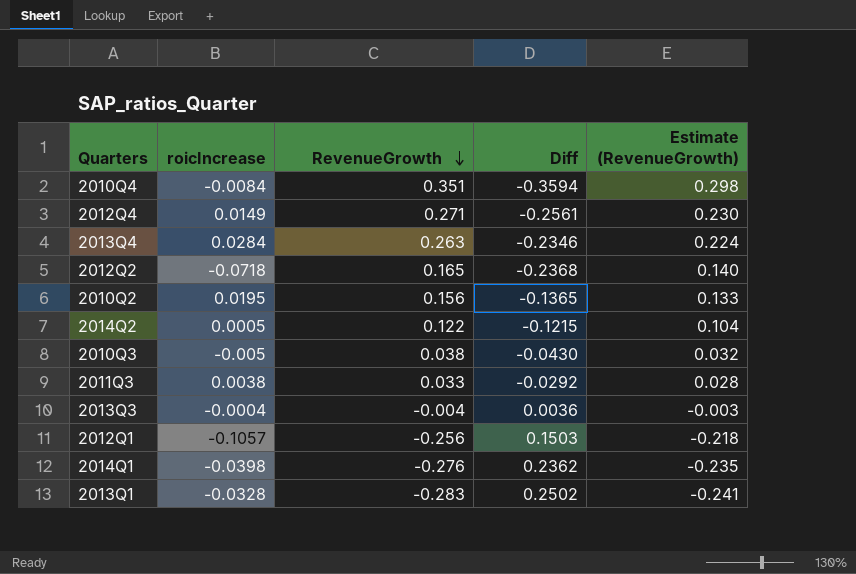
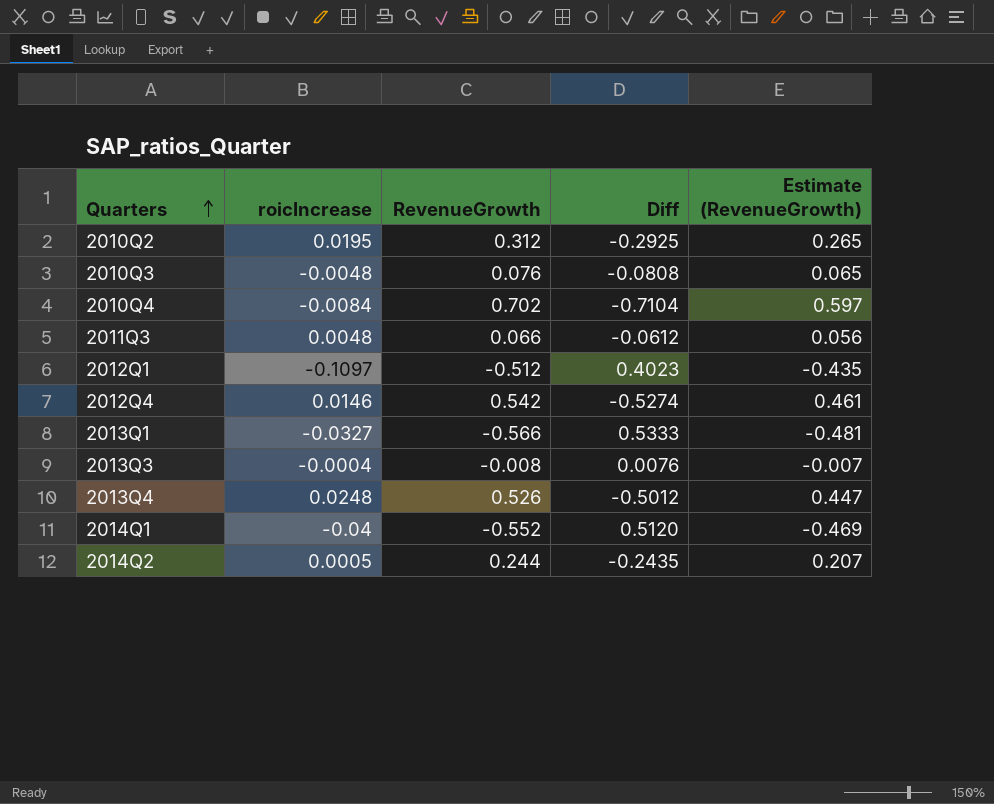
row order: RevenueGrowth descending -> Quarters ascending
row 2012Q2: -0.0718 | 0.165 | -0.2368 | 0.140 -> none
2010Q2 | RevenueGrowth: 0.156 -> 0.312
2010Q2 | Diff: -0.1365 -> -0.2925
2010Q2 | Estimate (RevenueGrowth): 0.133 -> 0.265
2010Q3 | roicIncrease: -0.005 -> -0.0048
2010Q3 | RevenueGrowth: 0.038 -> 0.076
2010Q3 | Diff: -0.0430 -> -0.0808
2010Q3 | Estimate (RevenueGrowth): 0.032 -> 0.065
2010Q4 | RevenueGrowth: 0.351 -> 0.702
2010Q4 | Diff: -0.3594 -> -0.7104
2010Q4 | Estimate (RevenueGrowth): 0.298 -> 0.597
2011Q3 | roicIncrease: 0.0038 -> 0.0048
2011Q3 | RevenueGrowth: 0.033 -> 0.066
2011Q3 | Diff: -0.0292 -> -0.0612
2011Q3 | Estimate (RevenueGrowth): 0.028 -> 0.056
2012Q1 | roicIncrease: -0.1057 -> -0.1097
2012Q1 | RevenueGrowth: -0.256 -> -0.512
2012Q1 | Diff: 0.1503 -> 0.4023
2012Q1 | Estimate (RevenueGrowth): -0.218 -> -0.435
2012Q4 | roicIncrease: 0.0149 -> 0.0146
2012Q4 | RevenueGrowth: 0.271 -> 0.542
2012Q4 | Diff: -0.2561 -> -0.5274
2012Q4 | Estimate (RevenueGrowth): 0.230 -> 0.461
2013Q1 | roicIncrease: -0.0328 -> -0.0327
2013Q1 | RevenueGrowth: -0.283 -> -0.566
2013Q1 | Diff: 0.2502 -> 0.5333
2013Q1 | Estimate (RevenueGrowth): -0.241 -> -0.481
2013Q3 | RevenueGrowth: -0.004 -> -0.008
2013Q3 | Diff: 0.0036 -> 0.0076
2013Q3 | Estimate (RevenueGrowth): -0.003 -> -0.007
2013Q4 | roicIncrease: 0.0284 -> 0.0248
2013Q4 | RevenueGrowth: 0.263 -> 0.526
2013Q4 | Diff: -0.2346 -> -0.5012
2013Q4 | Estimate (RevenueGrowth): 0.224 -> 0.447
2014Q1 | roicIncrease: -0.0398 -> -0.04
2014Q1 | RevenueGrowth: -0.276 -> -0.552
2014Q1 | Diff: 0.2362 -> 0.5120
2014Q1 | Estimate (RevenueGrowth): -0.235 -> -0.469
2014Q2 | RevenueGrowth: 0.122 -> 0.244
2014Q2 | Diff: -0.1215 -> -0.2435
2014Q2 | Estimate (RevenueGrowth): 0.104 -> 0.207

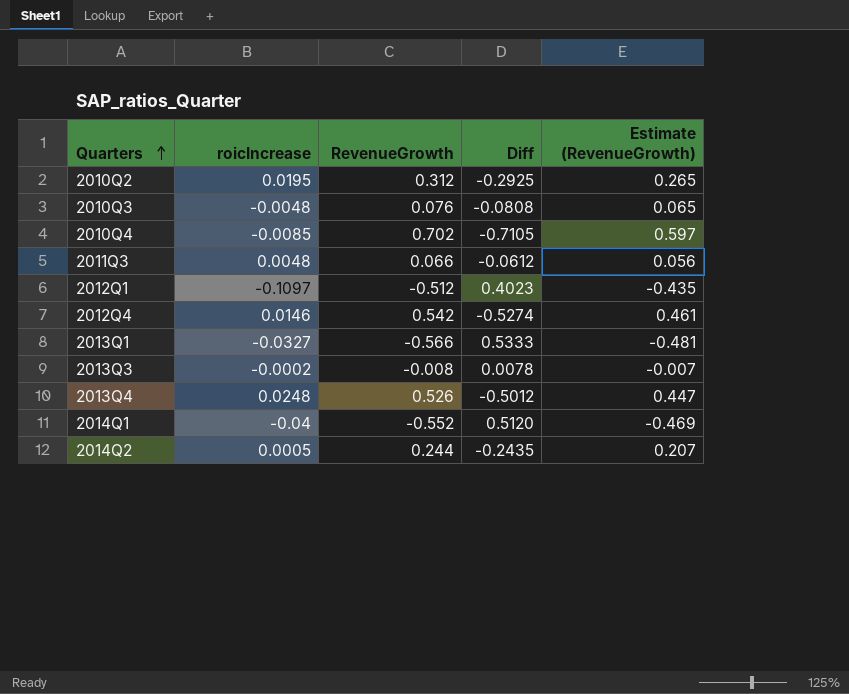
2010Q4 | roicIncrease: -0.0084 -> -0.0085
2010Q4 | Diff: -0.7104 -> -0.7105
2013Q3 | roicIncrease: -0.0004 -> -0.0002
2013Q3 | Diff: 0.0076 -> 0.0078

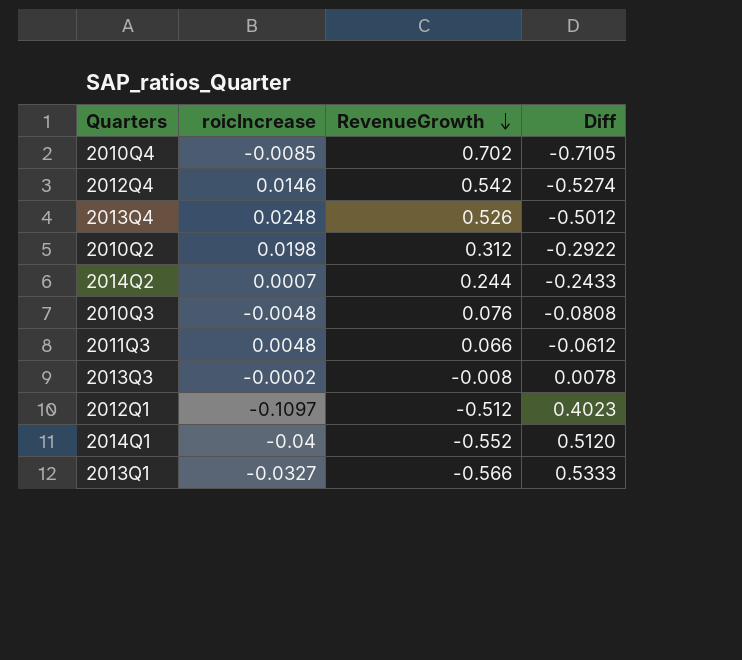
row order: Quarters ascending -> RevenueGrowth descending
column Estimate (RevenueGrowth) | formula: [RevenueGrowth] * 0.85 -> none
2010Q2 | roicIncrease: 0.0195 -> 0.0198
2010Q2 | Diff: -0.2925 -> -0.2922
2014Q2 | roicIncrease: 0.0005 -> 0.0007
2014Q2 | Diff: -0.2435 -> -0.2433

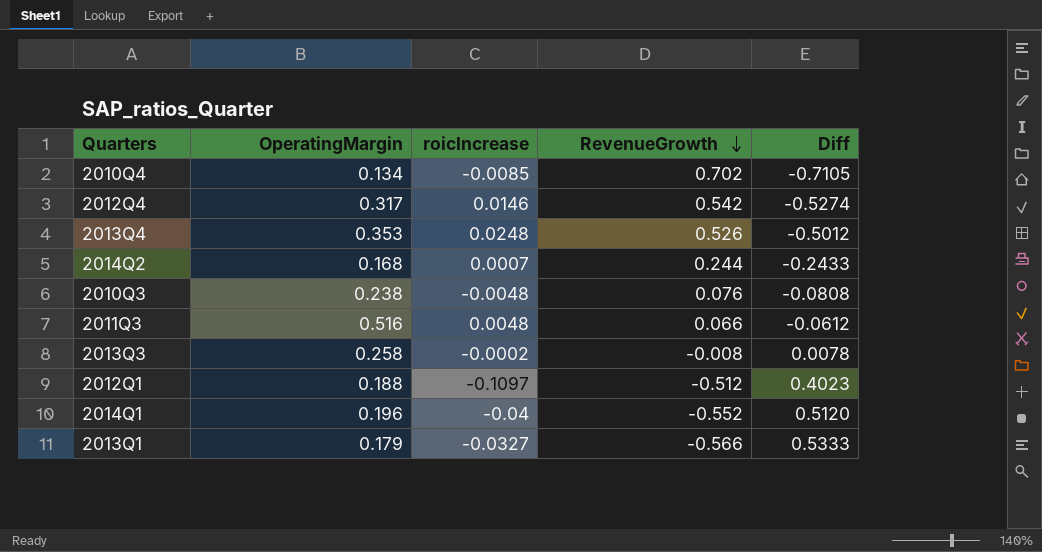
column OperatingMargin | position: none -> 2
row 2010Q2: 0.0198 | 0.312 | -0.2922 -> none

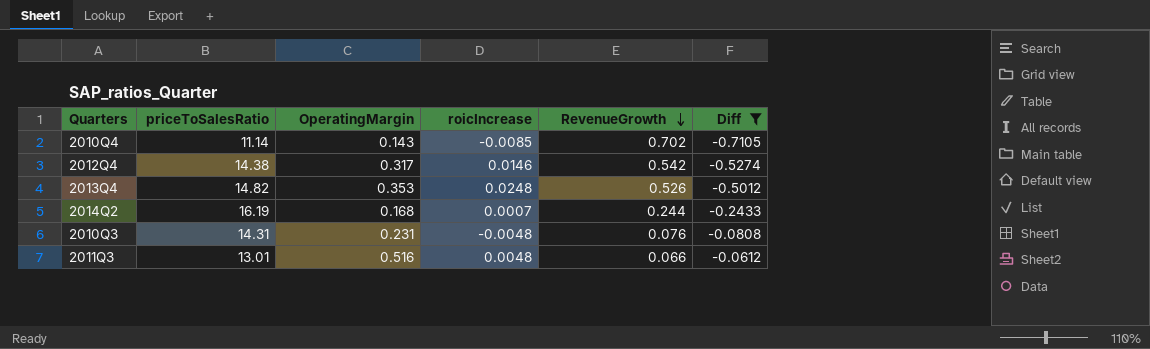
filter: none -> Diff <= -0.0612
column priceToSalesRatio | position: none -> 2
2010Q4 | OperatingMargin: 0.134 -> 0.143
2010Q3 | OperatingMargin: 0.238 -> 0.231

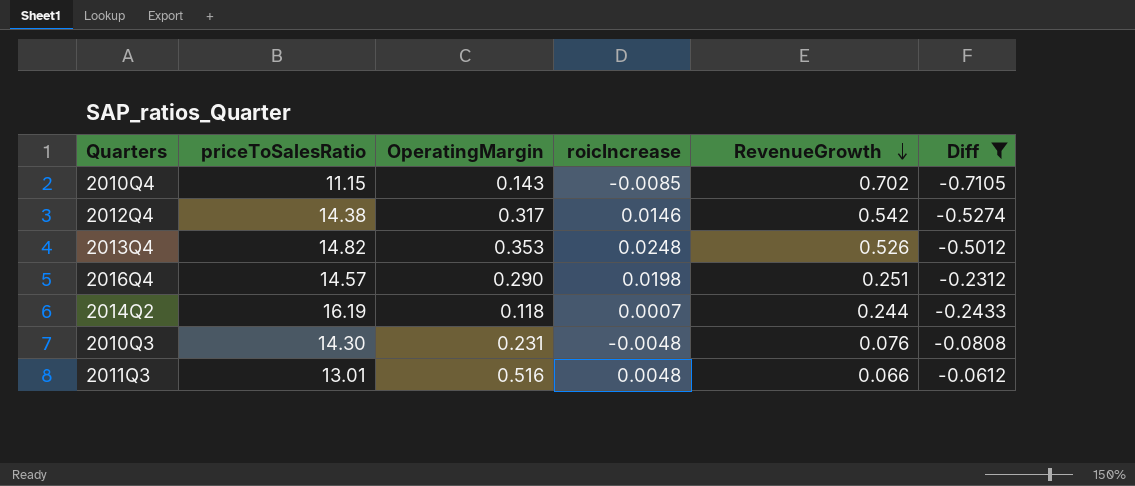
2010Q4 | priceToSalesRatio: 11.14 -> 11.15
row 2016Q4: none -> 14.57 | 0.290 | 0.0198 | 0.251 | -0.2312
2014Q2 | OperatingMargin: 0.168 -> 0.118
2010Q3 | priceToSalesRatio: 14.31 -> 14.30

